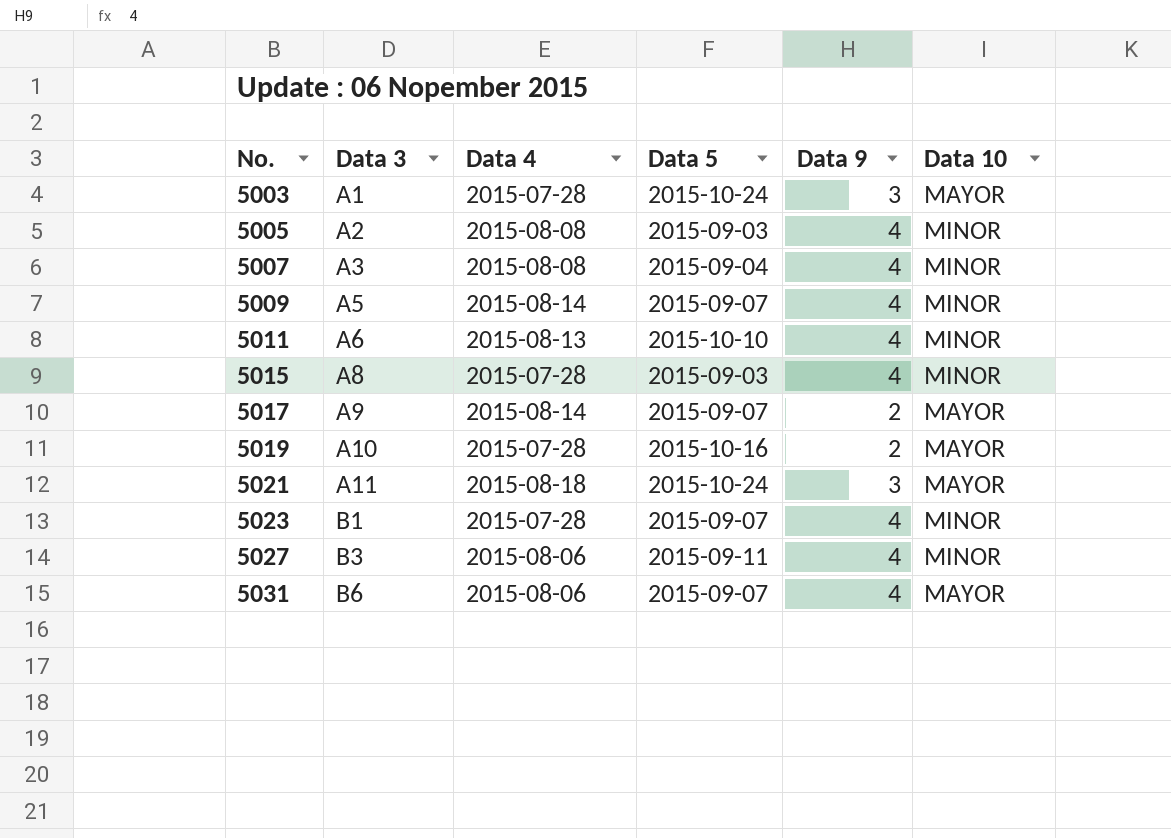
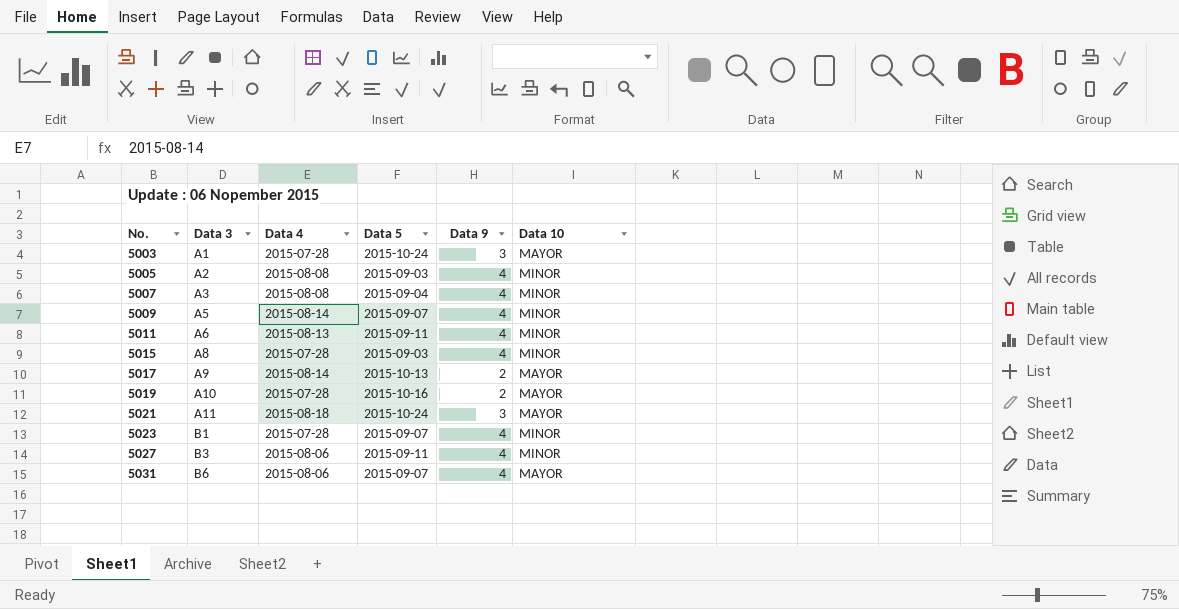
5011 | Data 5: 2015-10-10 -> 2015-09-11
5017 | Data 5: 2015-09-07 -> 2015-10-13

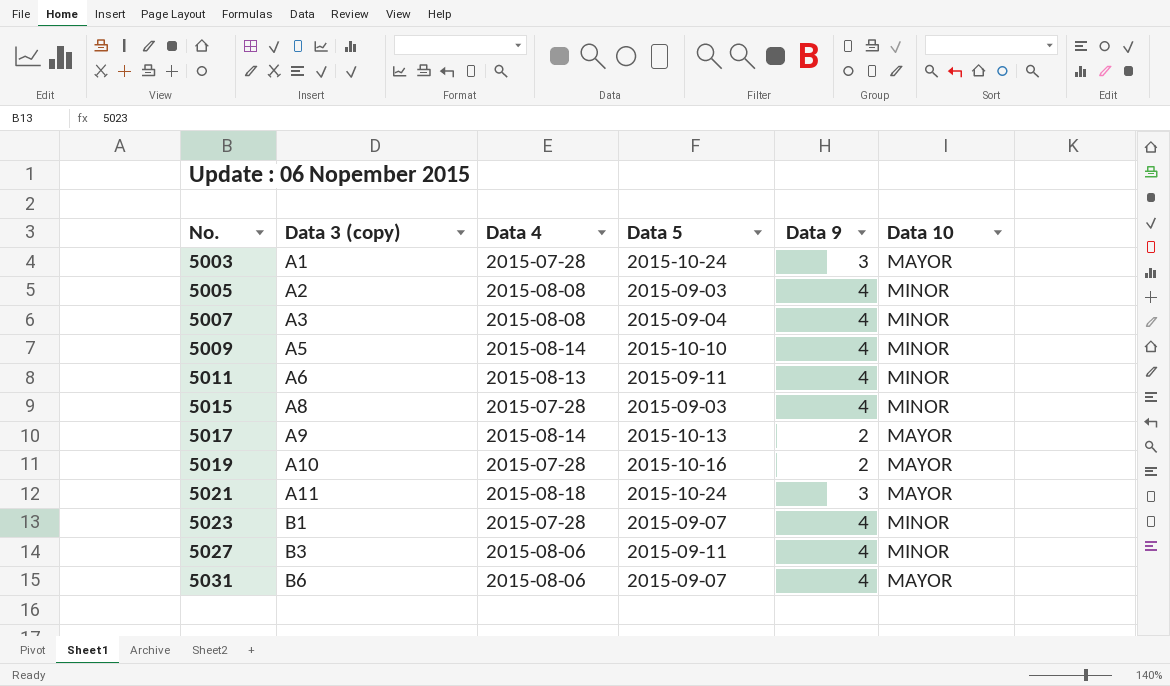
column name: Data 3 -> Data 3 (copy)
5009 | Data 5: 2015-09-07 -> 2015-10-10

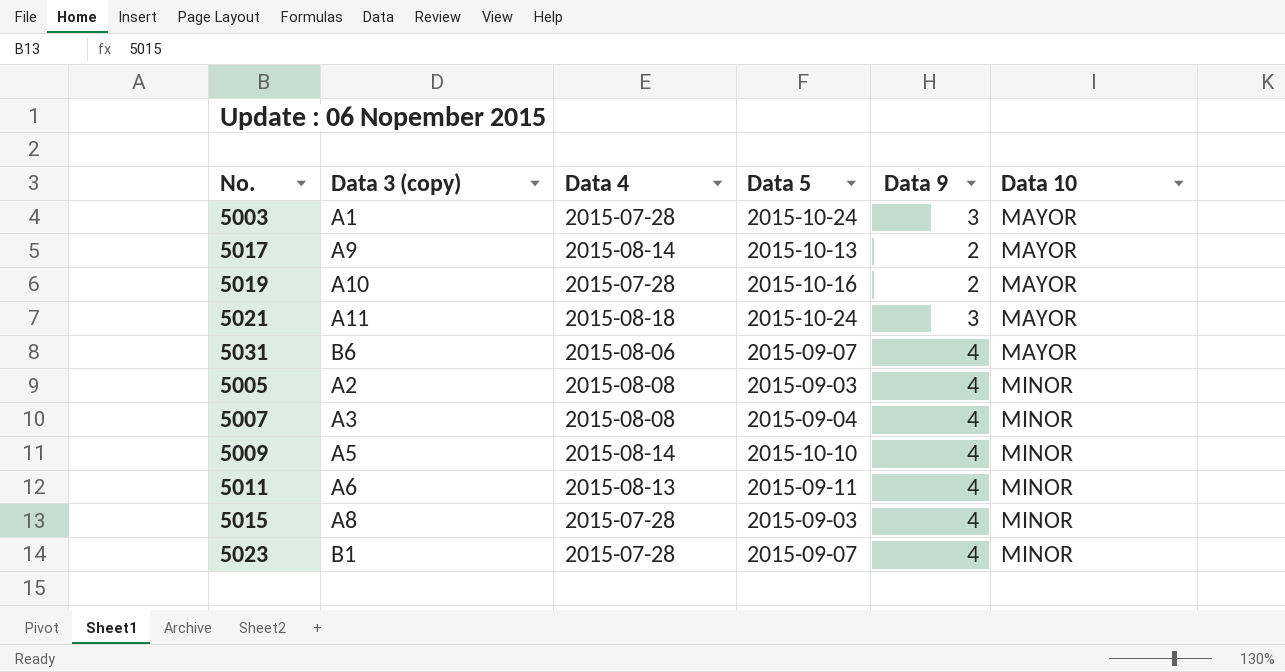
row order: No. ascending -> Data 10 ascending
row 5027: B3 | 2015-08-06 | 2015-09-11 | 4 | MINOR -> none

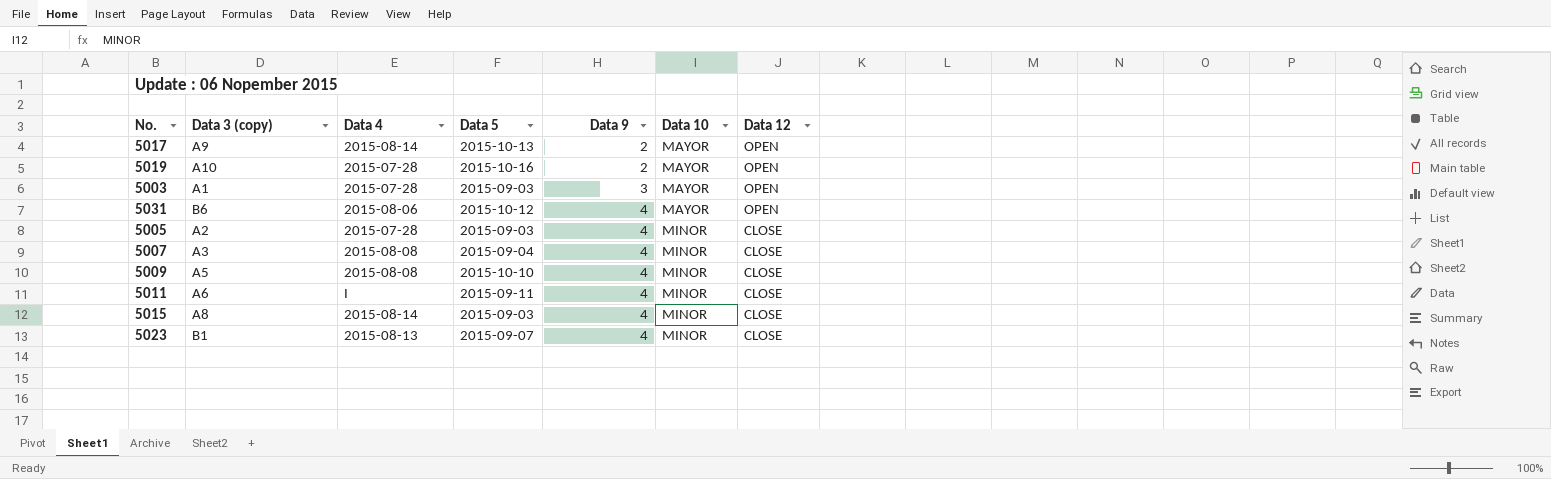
row order: Data 10 ascending -> Data 9 ascending
column Data 12 | position: none -> 7
row 5021: A11 | 2015-08-18 | 2015-10-24 | 3 | MAYOR -> none
5003 | Data 5: 2015-10-24 -> 2015-09-03
5031 | Data 5: 2015-09-07 -> 2015-10-12
5005 | Data 4: 2015-08-08 -> 2015-07-28
5009 | Data 4: 2015-08-14 -> 2015-08-08
5011 | Data 4: 2015-08-13 -> I
5015 | Data 4: 2015-07-28 -> 2015-08-14
5023 | Data 4: 2015-07-28 -> 2015-08-13

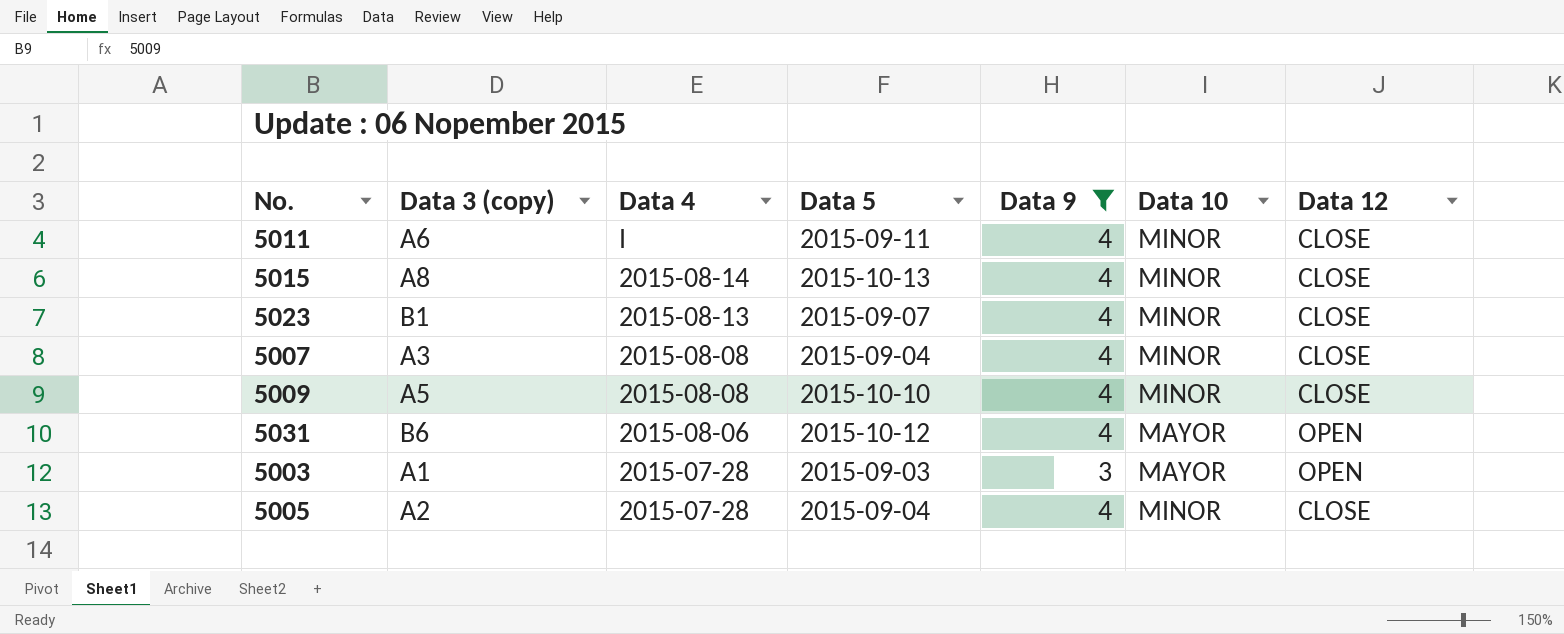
filter: none -> Data 9 != 2
row order: Data 9 ascending -> Data 4 descending
5015 | Data 5: 2015-09-03 -> 2015-10-13
5005 | Data 5: 2015-09-03 -> 2015-09-04

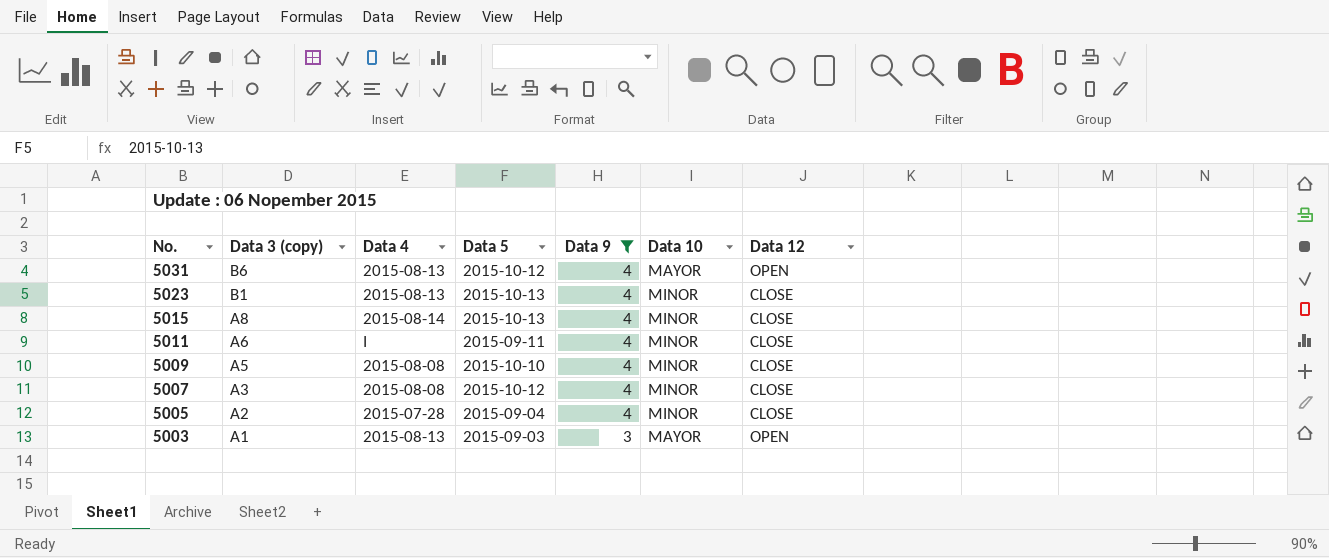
row order: Data 4 descending -> No. descending
5031 | Data 4: 2015-08-06 -> 2015-08-13
5023 | Data 5: 2015-09-07 -> 2015-10-13
5007 | Data 5: 2015-09-04 -> 2015-10-12
5003 | Data 4: 2015-07-28 -> 2015-08-13

